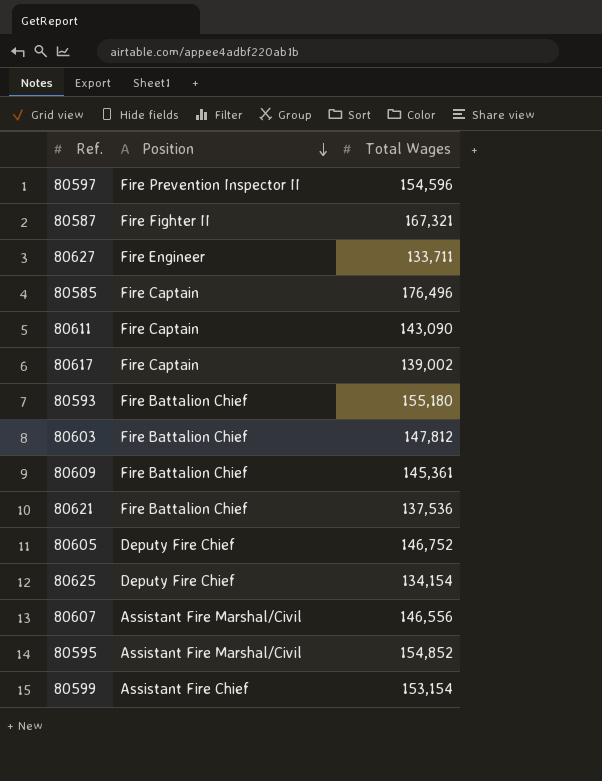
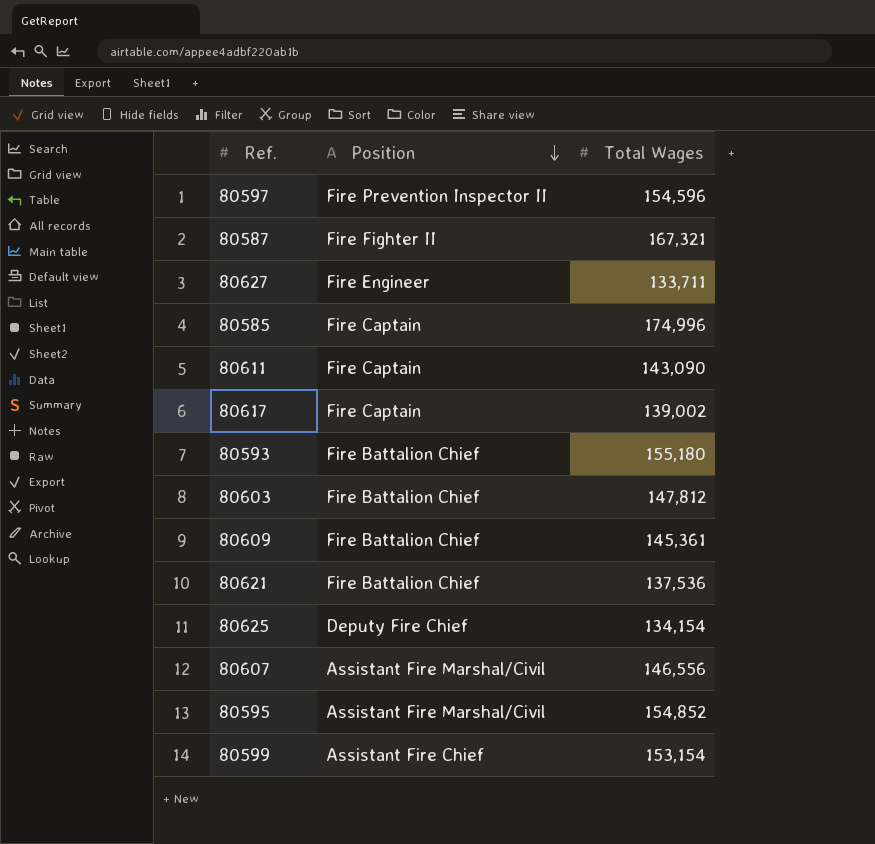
row 80605: Deputy Fire Chief | 146,752 -> none
80585 | Total Wages: 176,496 -> 174,996

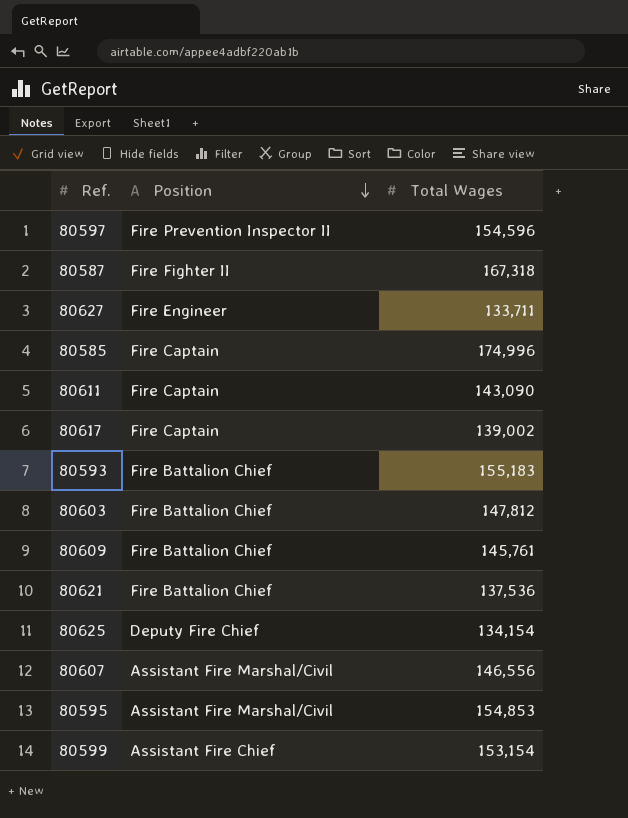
80587 | Total Wages: 167,321 -> 167,318
80593 | Total Wages: 155,180 -> 155,183
80609 | Total Wages: 145,361 -> 145,761
80595 | Total Wages: 154,852 -> 154,853

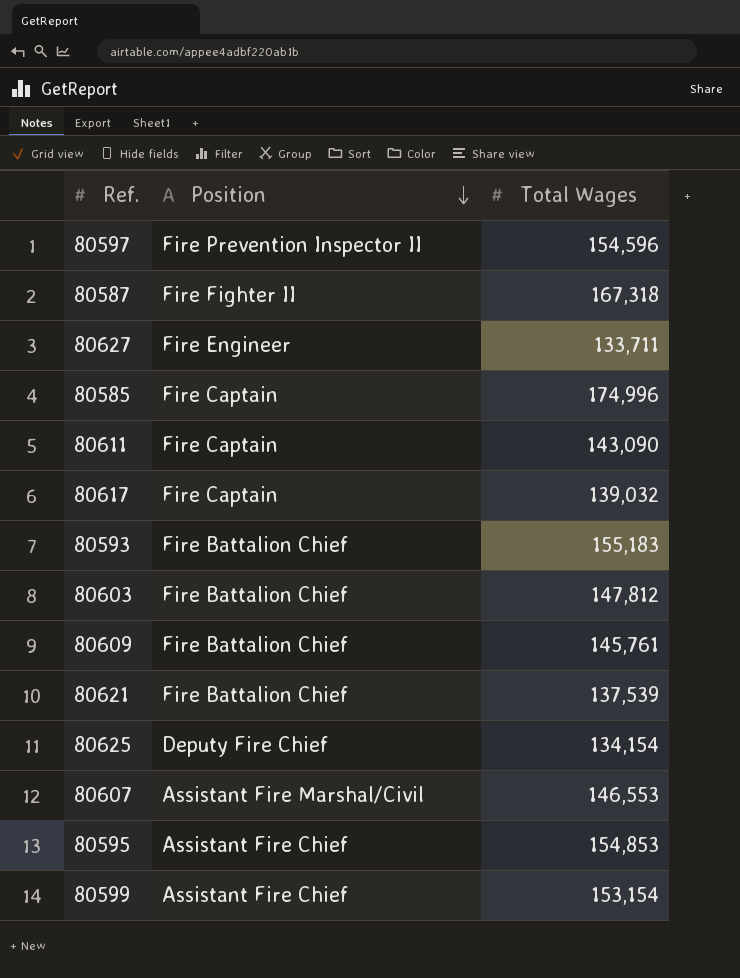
80617 | Total Wages: 139,002 -> 139,032
80621 | Total Wages: 137,536 -> 137,539
80607 | Total Wages: 146,556 -> 146,553
80595 | Position: Assistant Fire Marshal/Civil -> Assistant Fire Chief

